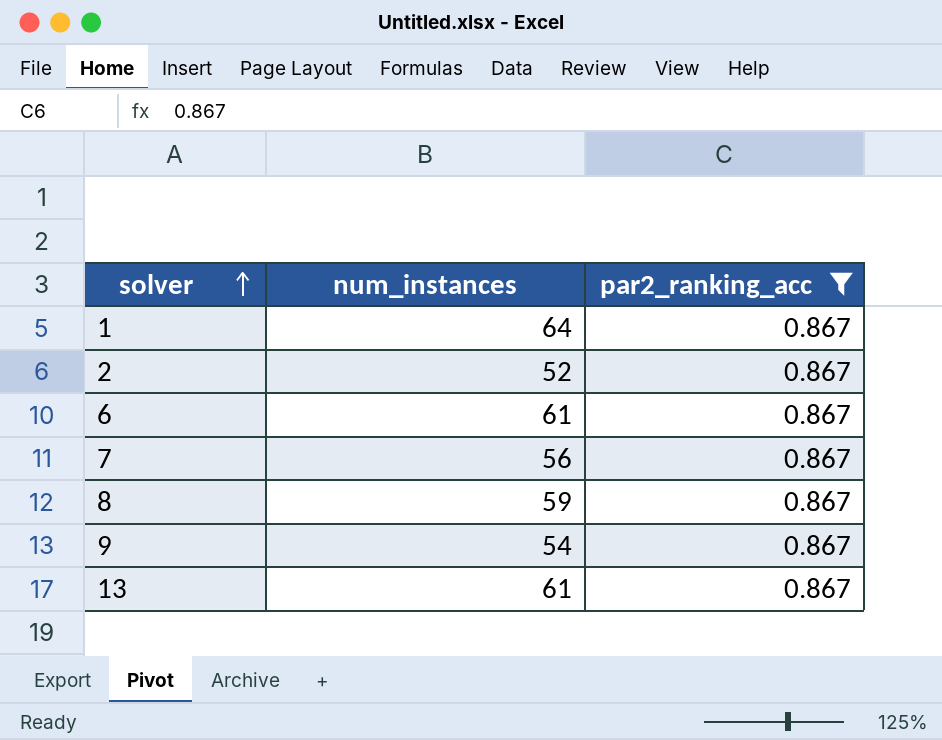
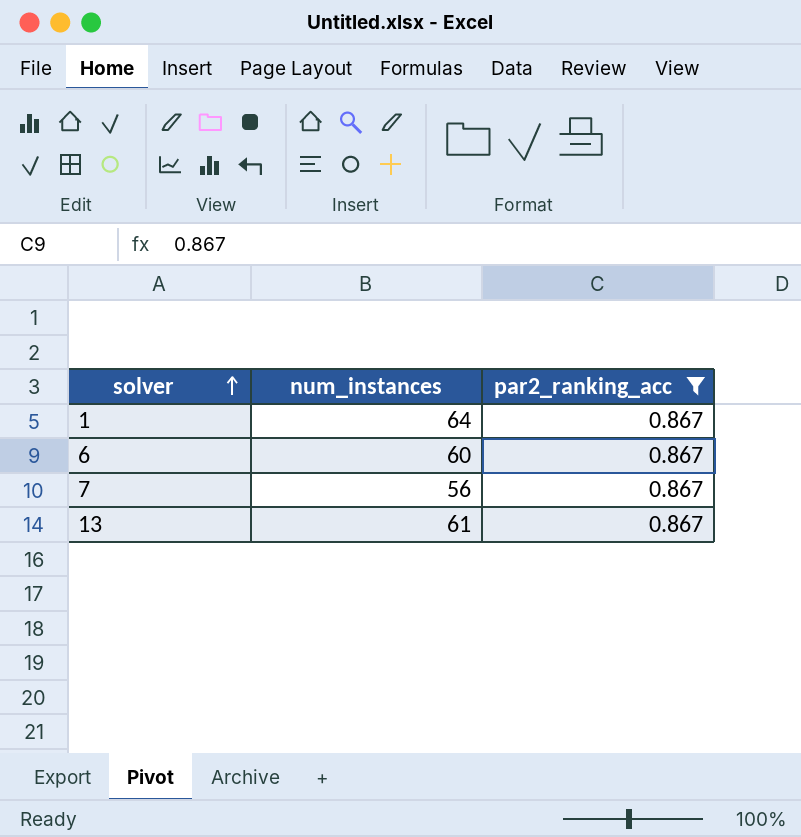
row 2: 52 | 0.867 -> none
row 8: 59 | 0.867 -> none
row 9: 54 | 0.867 -> none
6 | num_instances: 61 -> 60

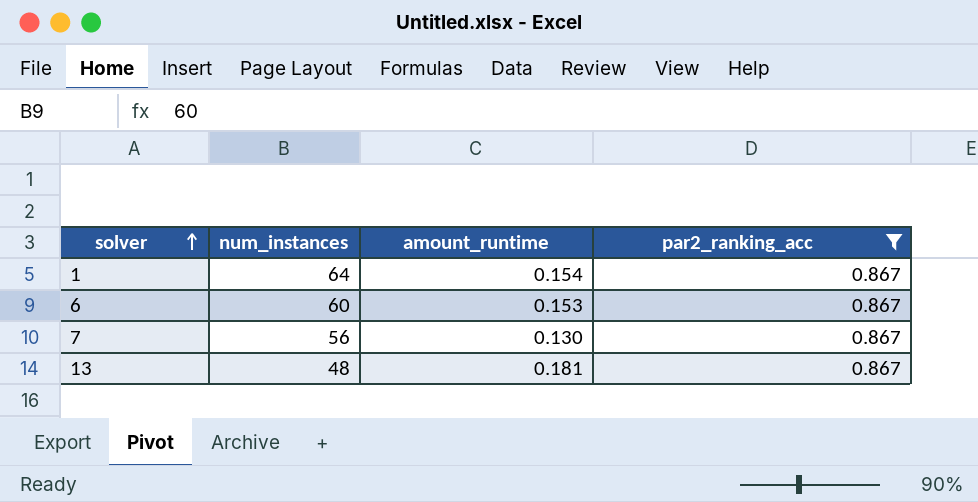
column amount_runtime | position: none -> 3
13 | num_instances: 61 -> 48

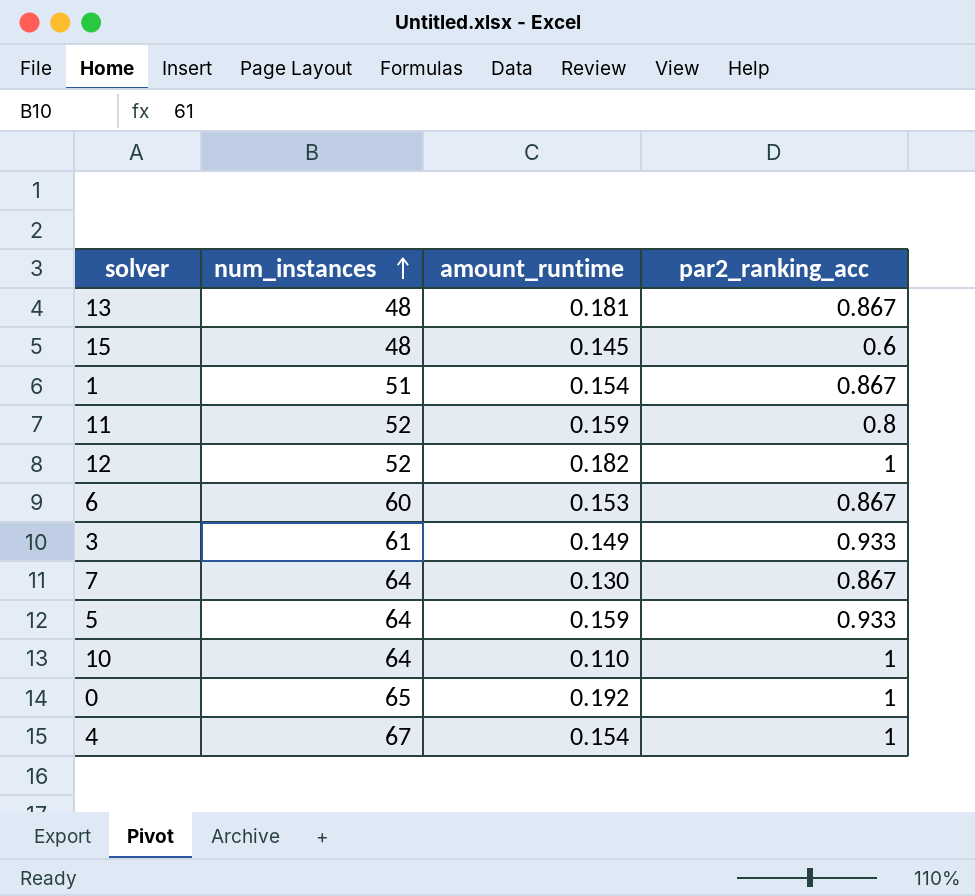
filter: par2_ranking_acc = 0.867 -> none
row order: solver ascending -> num_instances ascending
1 | num_instances: 64 -> 51
7 | num_instances: 56 -> 64

